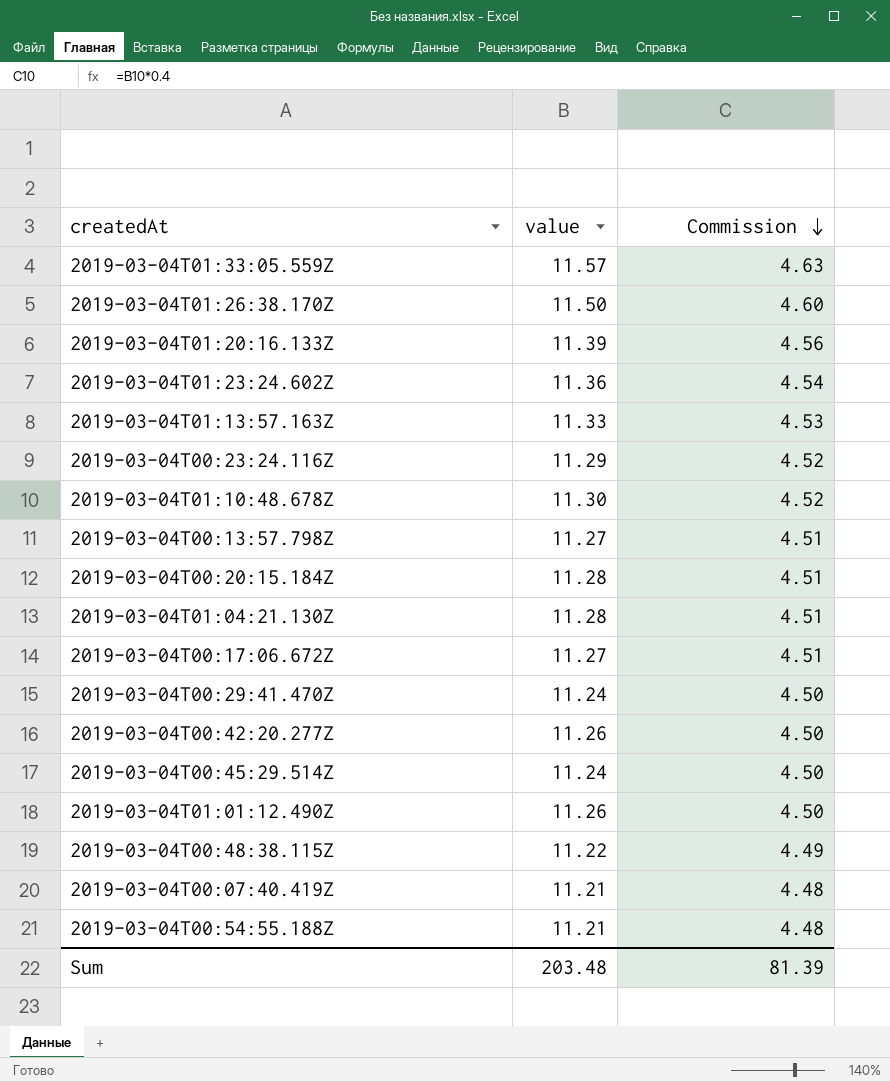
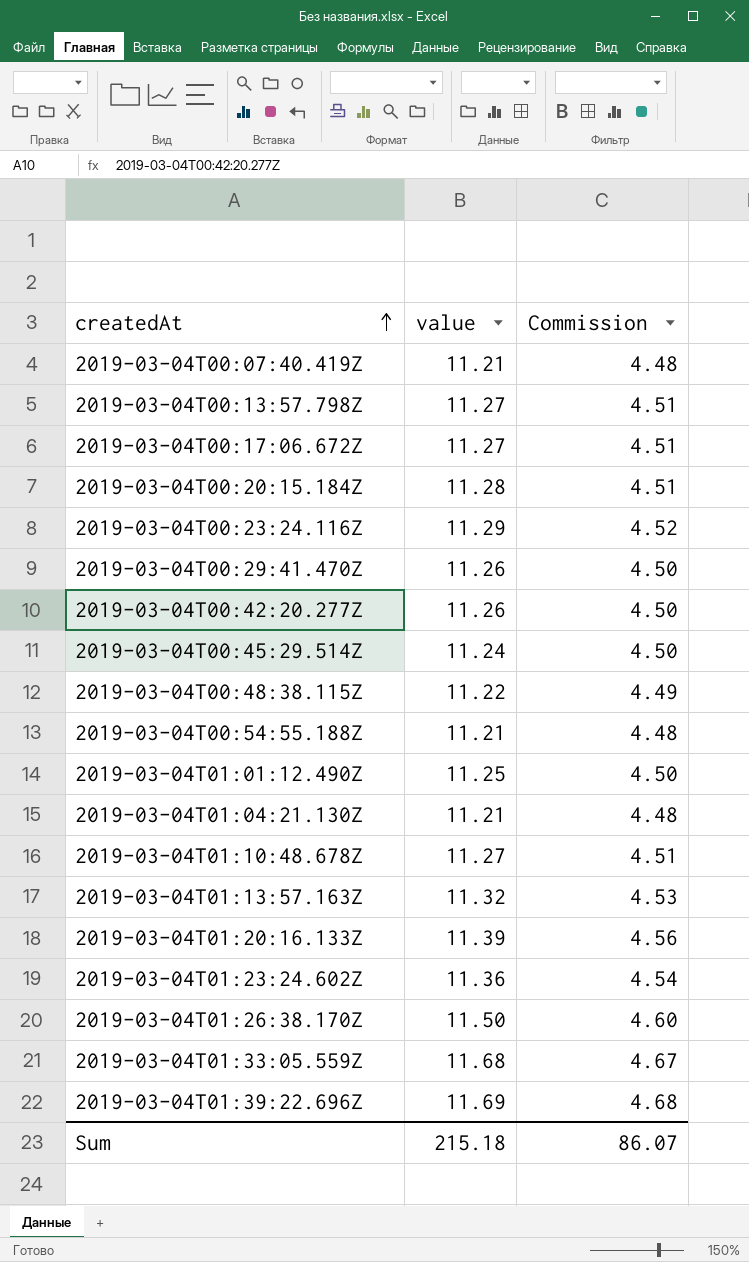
row order: Commission descending -> createdAt ascending
2019-03-04T00:29:41.470Z | value: 11.24 -> 11.26
2019-03-04T01:01:12.490Z | value: 11.26 -> 11.25
2019-03-04T01:04:21.130Z | value: 11.28 -> 11.21
2019-03-04T01:04:21.130Z | Commission: 4.51 -> 4.48
2019-03-04T01:10:48.678Z | value: 11.30 -> 11.27
2019-03-04T01:10:48.678Z | Commission: 4.52 -> 4.51
2019-03-04T01:13:57.163Z | value: 11.33 -> 11.32
2019-03-04T01:33:05.559Z | value: 11.57 -> 11.68
2019-03-04T01:33:05.559Z | Commission: 4.63 -> 4.67
row 2019-03-04T01:39:22.696Z: none -> 11.69 | 4.68
Sum | value: 203.48 -> 215.18
Sum | Commission: 81.39 -> 86.07

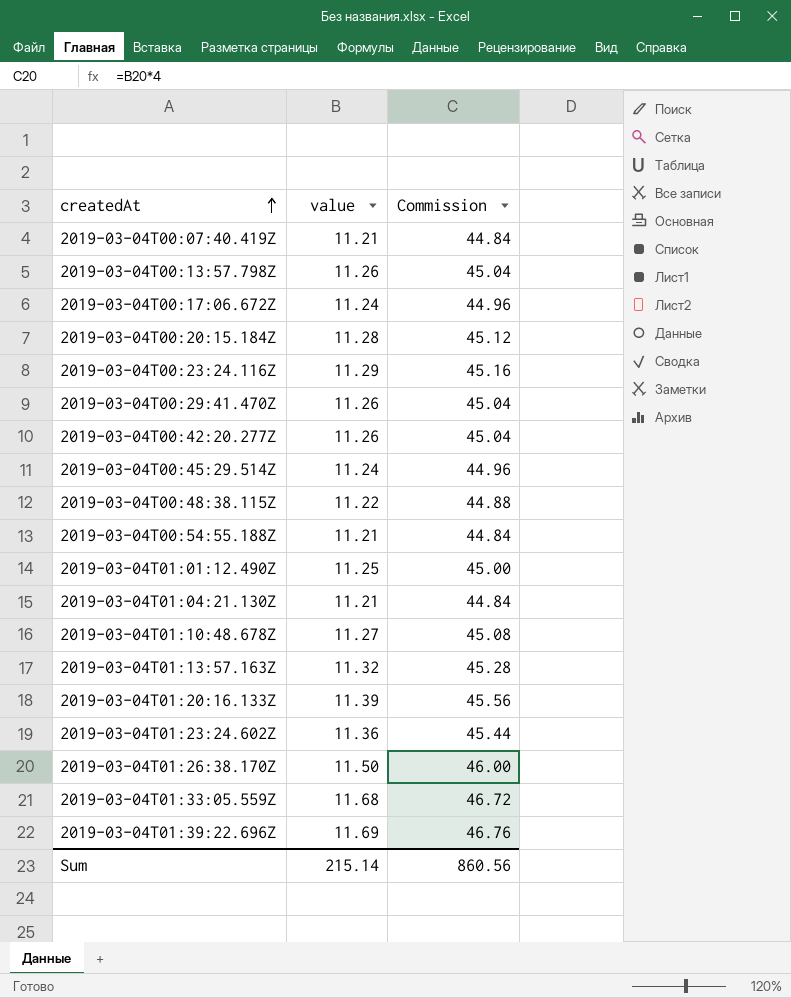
column Commission | formula: [value] * 0.4 -> [value] * 4
2019-03-04T00:13:57.798Z | value: 11.27 -> 11.26
2019-03-04T00:17:06.672Z | value: 11.27 -> 11.24
Sum | value: 215.18 -> 215.14
Sum | Commission: 86.07 -> 860.56

